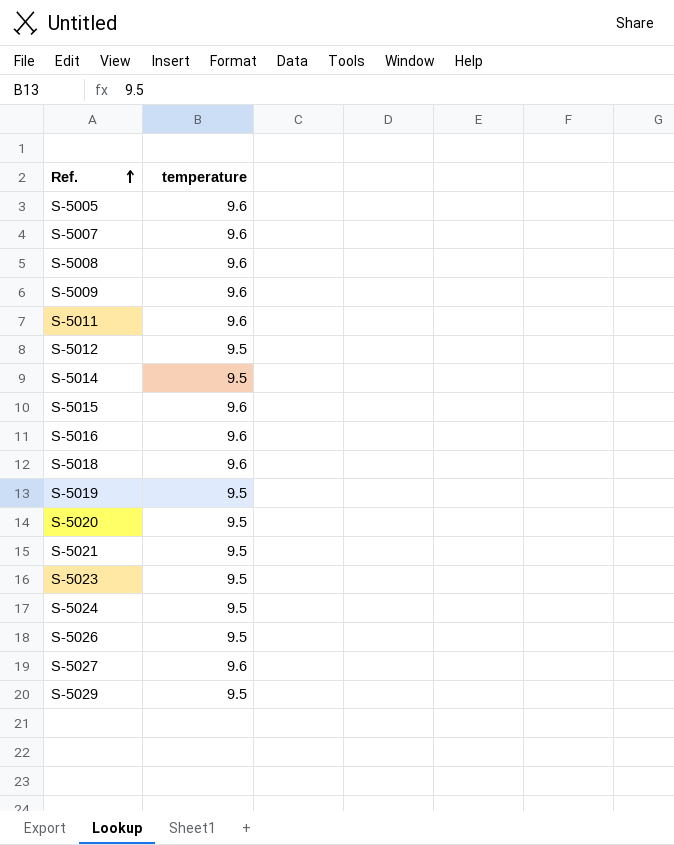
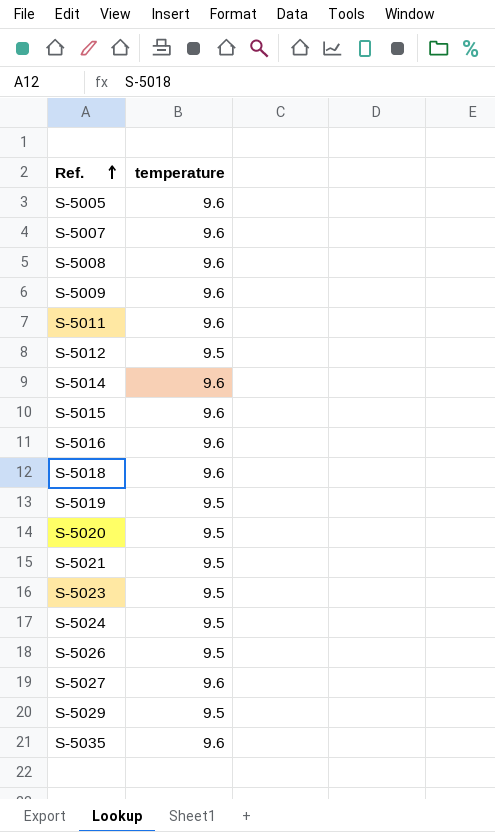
S-5014 | temperature: 9.5 -> 9.6
row S-5035: none -> 9.6

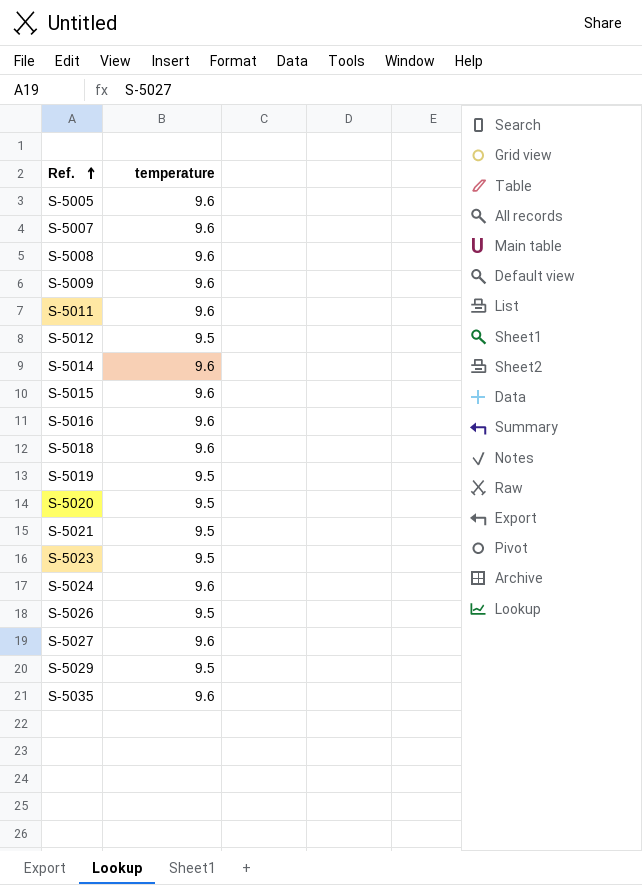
S-5024 | temperature: 9.5 -> 9.6

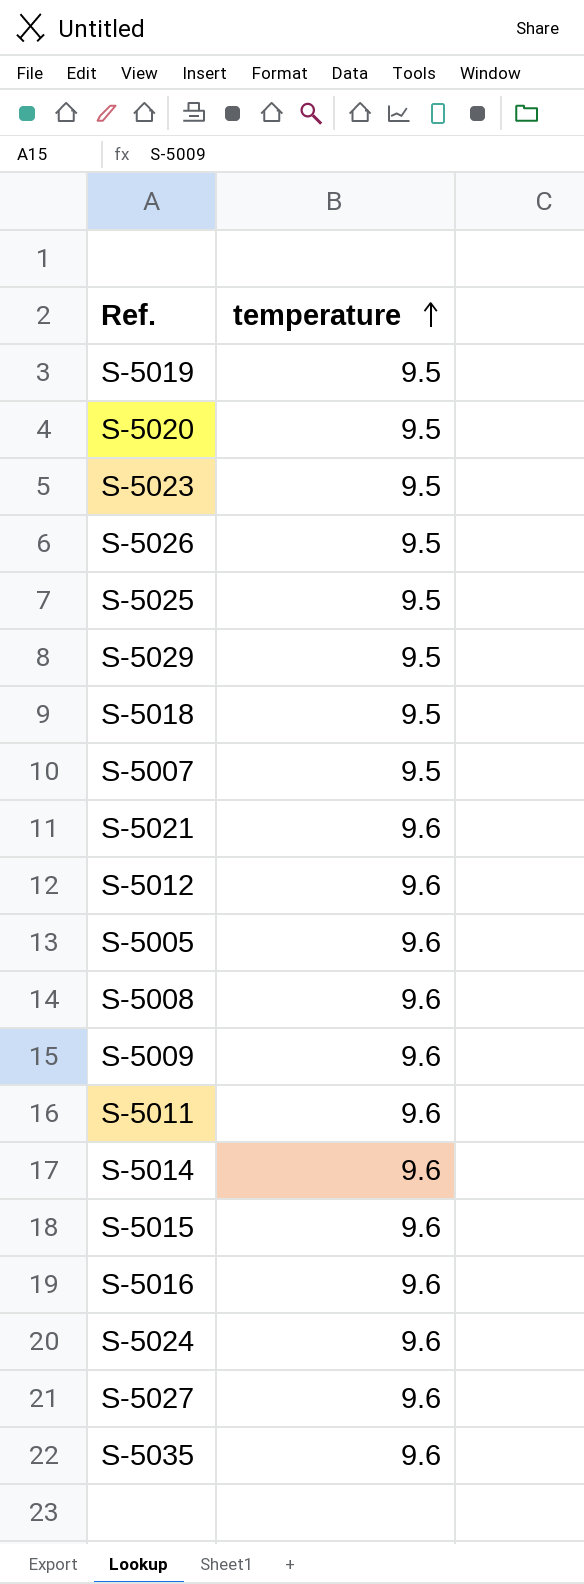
row order: Ref. ascending -> temperature ascending
row S-5025: none -> 9.5
S-5018 | temperature: 9.6 -> 9.5
S-5007 | temperature: 9.6 -> 9.5
S-5021 | temperature: 9.5 -> 9.6
S-5012 | temperature: 9.5 -> 9.6

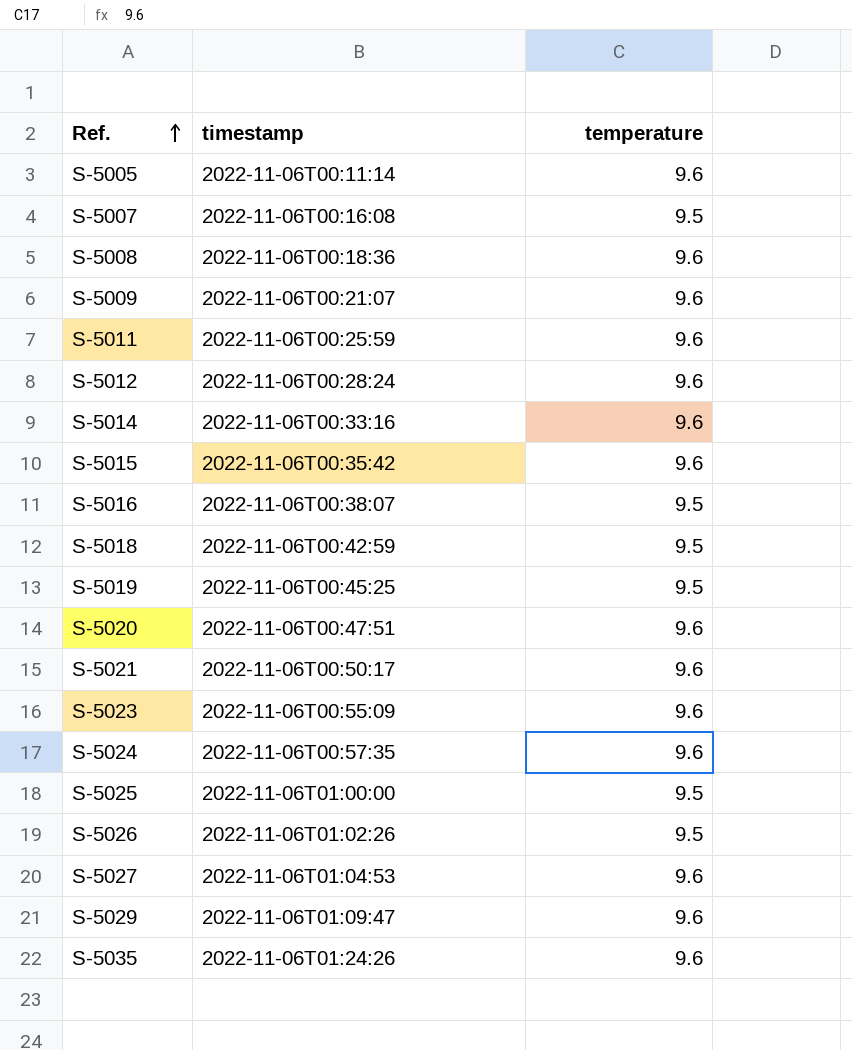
row order: temperature ascending -> Ref. ascending
column timestamp | position: none -> 2
S-5016 | temperature: 9.6 -> 9.5
S-5020 | temperature: 9.5 -> 9.6
S-5023 | temperature: 9.5 -> 9.6
S-5029 | temperature: 9.5 -> 9.6

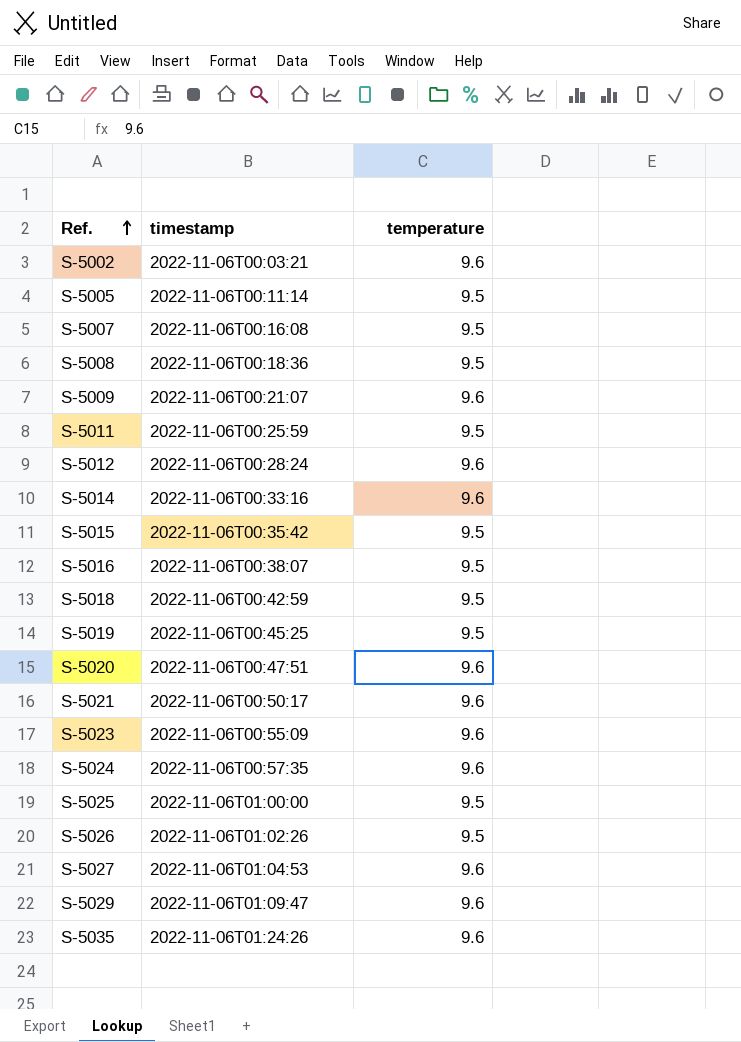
row S-5002: none -> 2022-11-06T00:03:21 | 9.6
S-5005 | temperature: 9.6 -> 9.5
S-5008 | temperature: 9.6 -> 9.5
S-5011 | temperature: 9.6 -> 9.5
S-5015 | temperature: 9.6 -> 9.5

